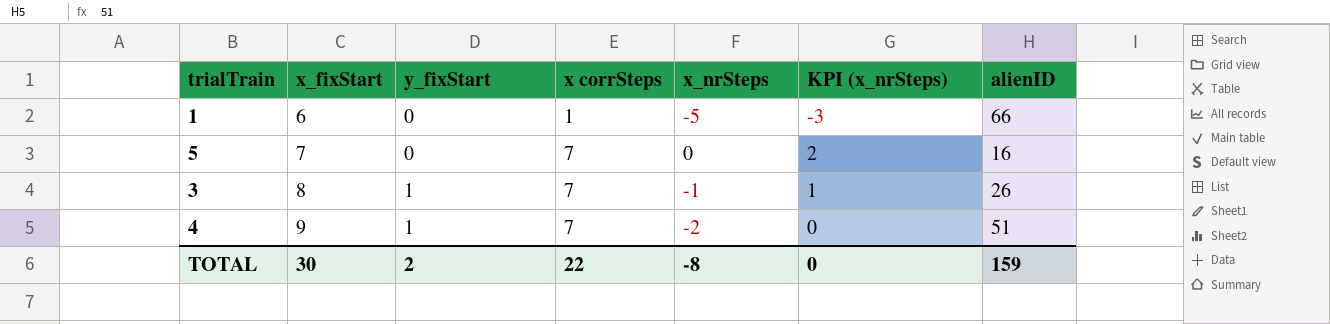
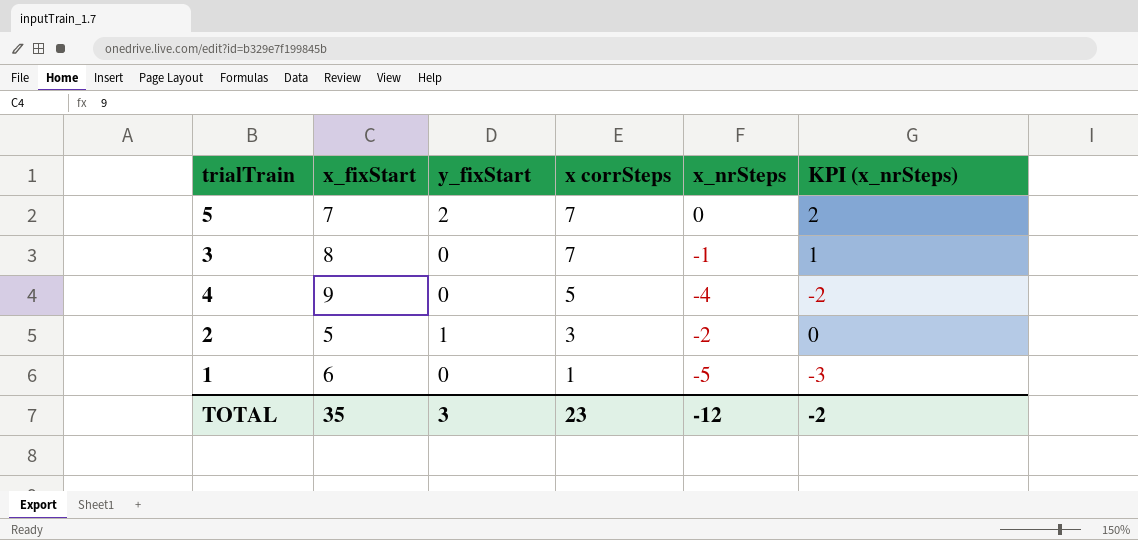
row order: x_fixStart ascending -> x corrSteps descending
column alienID | position: 7 -> none
5 | y_fixStart: 0 -> 2
3 | y_fixStart: 1 -> 0
4 | y_fixStart: 1 -> 0
4 | x corrSteps: 7 -> 5
4 | x_nrSteps: -2 -> -4
4 | KPI (x_nrSteps): 0 -> -2
row 2: none -> 5 | 1 | 3 | -2 | 0
TOTAL | x_fixStart: 30 -> 35
TOTAL | y_fixStart: 2 -> 3
TOTAL | x corrSteps: 22 -> 23
TOTAL | x_nrSteps: -8 -> -12
TOTAL | KPI (x_nrSteps): 0 -> -2

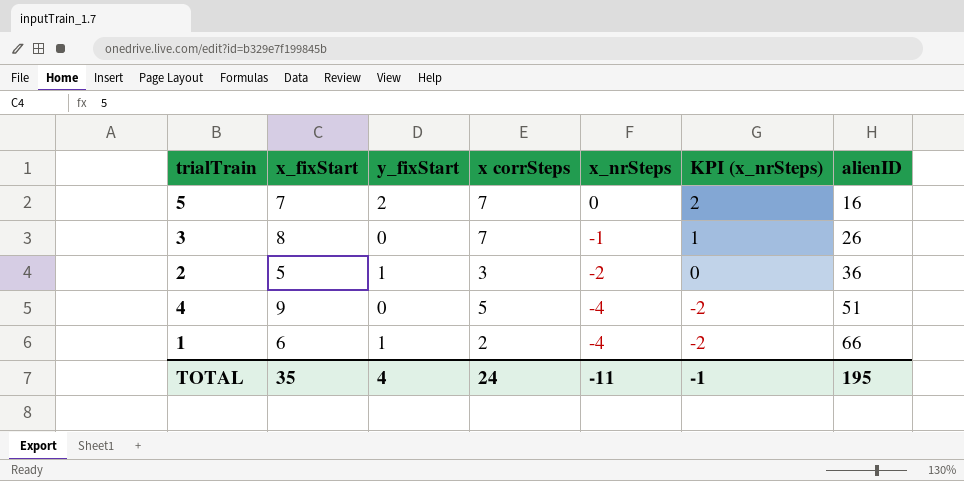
row order: x corrSteps descending -> x_nrSteps descending
column alienID | position: none -> 7
1 | y_fixStart: 0 -> 1
1 | x corrSteps: 1 -> 2
1 | x_nrSteps: -5 -> -4
1 | KPI (x_nrSteps): -3 -> -2
TOTAL | y_fixStart: 3 -> 4
TOTAL | x corrSteps: 23 -> 24
TOTAL | x_nrSteps: -12 -> -11
TOTAL | KPI (x_nrSteps): -2 -> -1

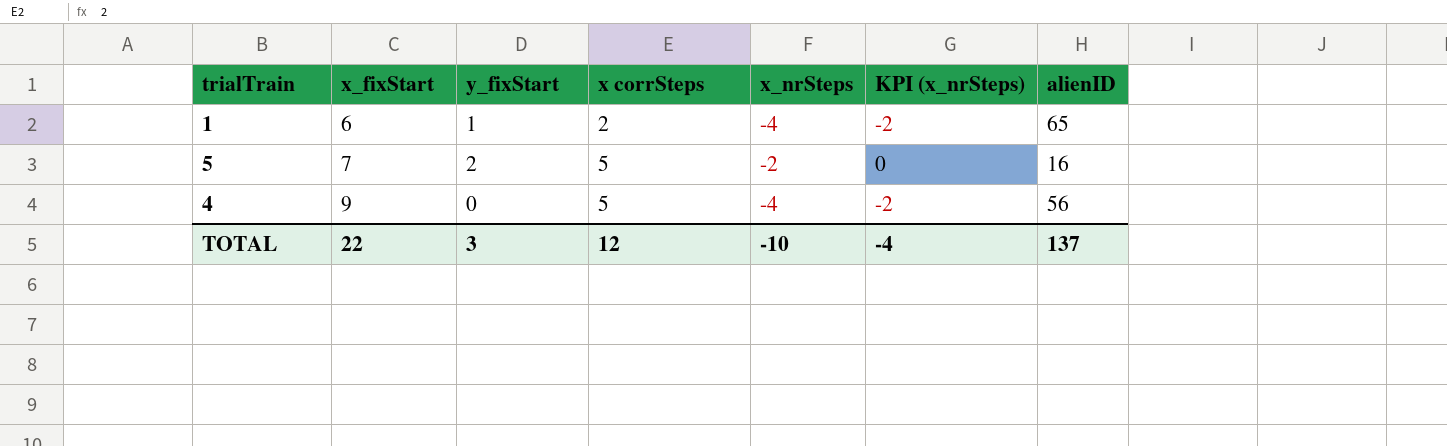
row order: x_nrSteps descending -> x_fixStart ascending
row 3: 8 | 0 | 7 | -1 | 1 | 26 -> none
row 2: 5 | 1 | 3 | -2 | 0 | 36 -> none
1 | alienID: 66 -> 65
5 | x corrSteps: 7 -> 5
5 | x_nrSteps: 0 -> -2
5 | KPI (x_nrSteps): 2 -> 0
4 | alienID: 51 -> 56
TOTAL | x_fixStart: 35 -> 22
TOTAL | y_fixStart: 4 -> 3
TOTAL | x corrSteps: 24 -> 12
TOTAL | x_nrSteps: -11 -> -10
TOTAL | KPI (x_nrSteps): -1 -> -4
TOTAL | alienID: 195 -> 137

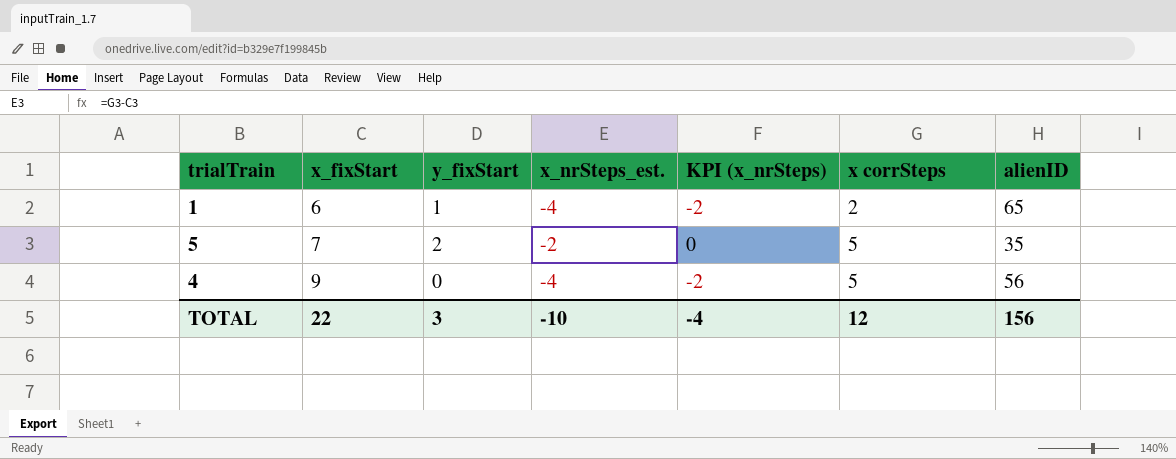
column name: x_nrSteps -> x_nrSteps_est.
column x corrSteps | position: 4 -> 6
5 | alienID: 16 -> 35
TOTAL | alienID: 137 -> 156

